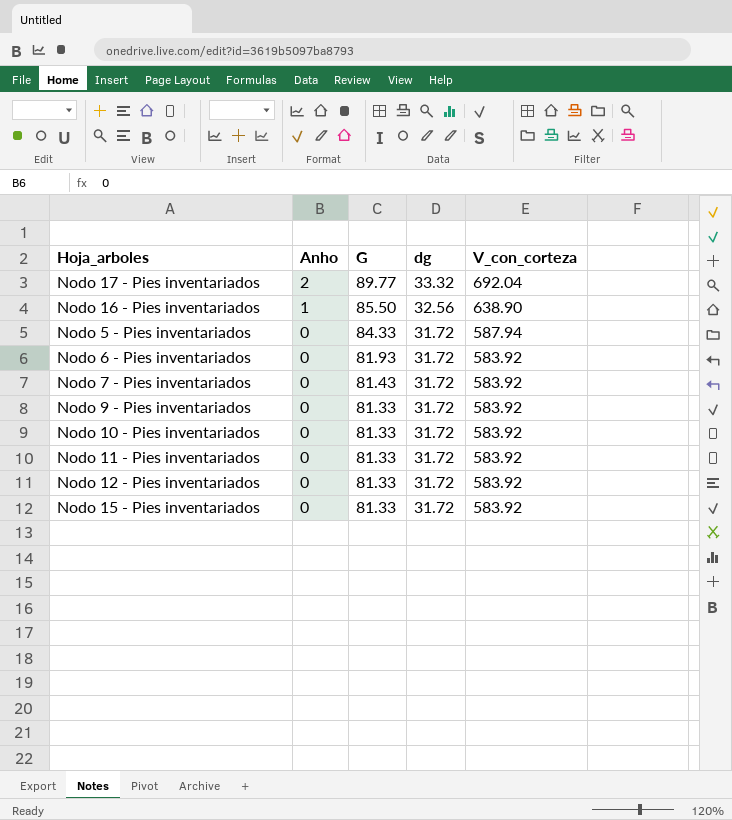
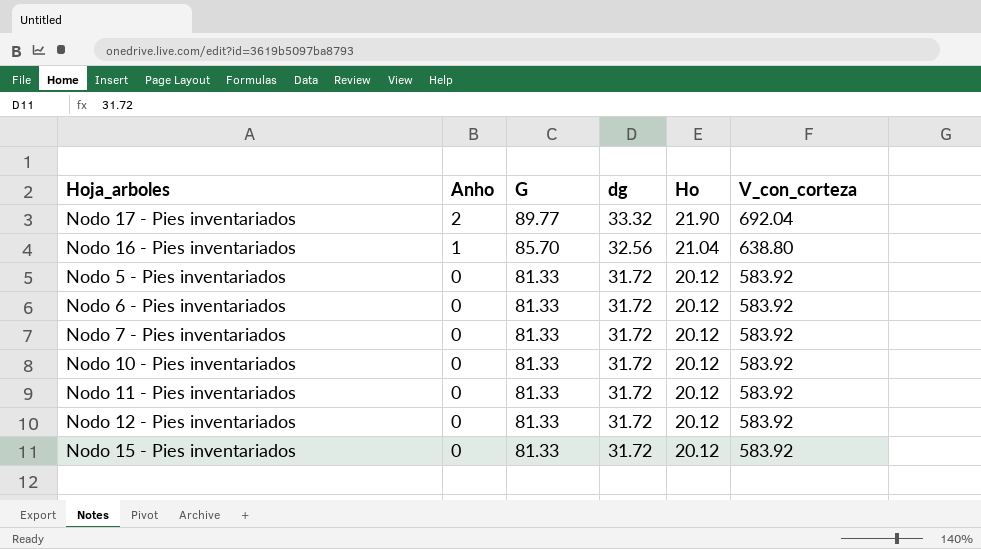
column Ho | position: none -> 5
row Nodo 9 - Pies inventariados: 0 | 81.33 | 31.72 | 583.92 -> none
Nodo 16 - Pies inventariados | G: 85.50 -> 85.70
Nodo 16 - Pies inventariados | V_con_corteza: 638.90 -> 638.80
Nodo 5 - Pies inventariados | G: 84.33 -> 81.33
Nodo 5 - Pies inventariados | V_con_corteza: 587.94 -> 583.92
Nodo 6 - Pies inventariados | G: 81.93 -> 81.33
Nodo 7 - Pies inventariados | G: 81.43 -> 81.33

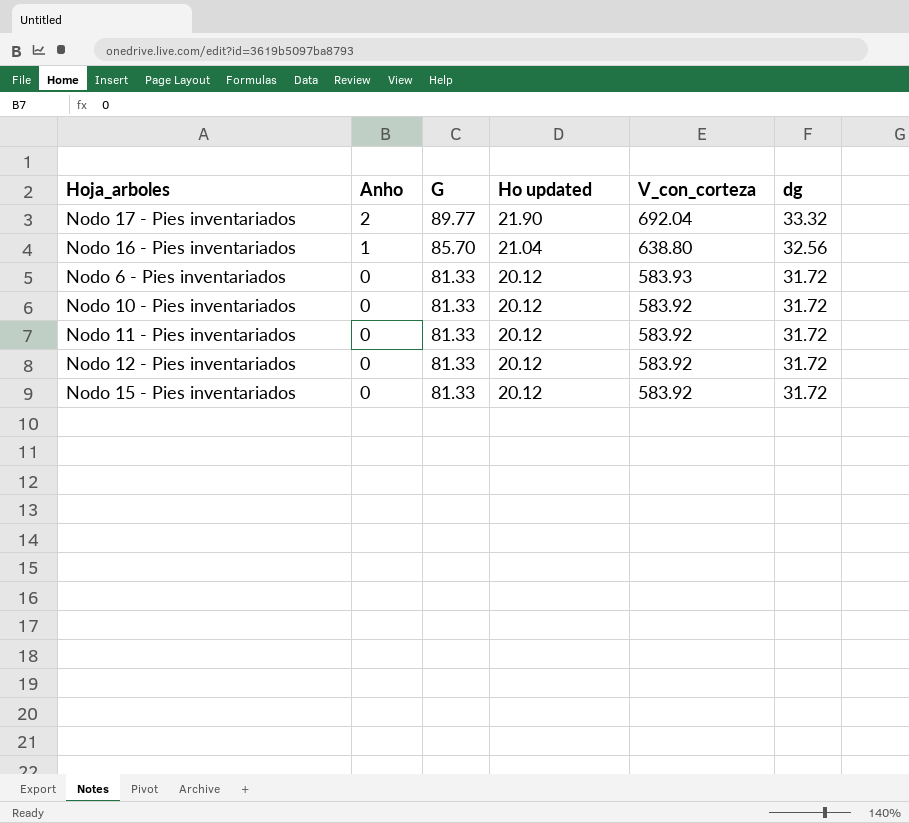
column name: Ho -> Ho updated
column dg | position: 4 -> 6
row Nodo 5 - Pies inventariados: 0 | 81.33 | 31.72 | 20.12 | 583.92 -> none
row Nodo 7 - Pies inventariados: 0 | 81.33 | 31.72 | 20.12 | 583.92 -> none
Nodo 6 - Pies inventariados | V_con_corteza: 583.92 -> 583.93

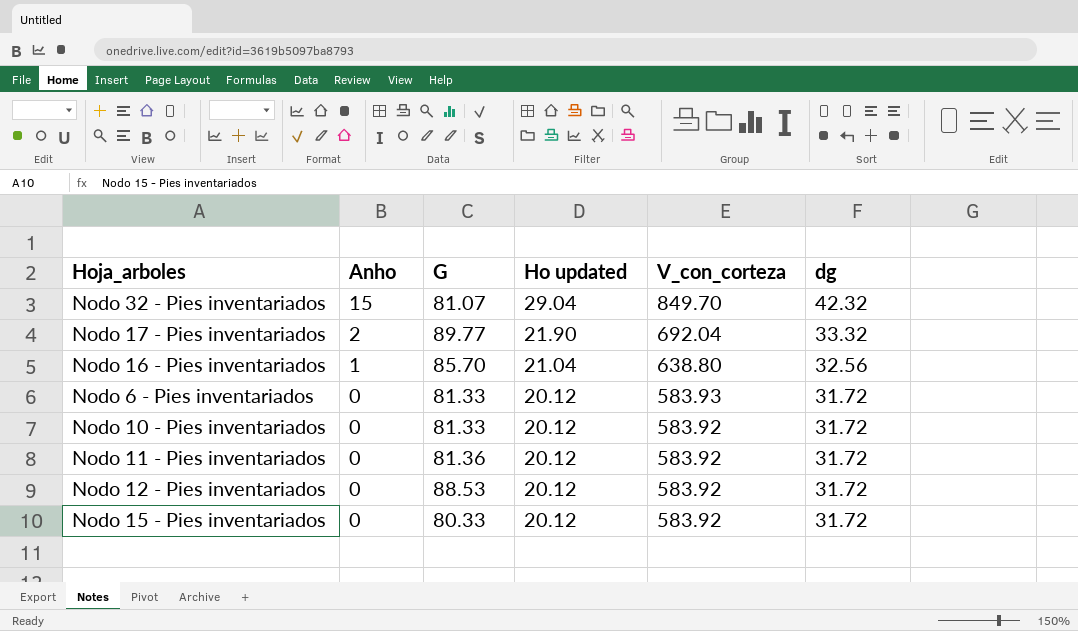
row Nodo 32 - Pies inventariados: none -> 15 | 81.07 | 29.04 | 849.70 | 42.32
Nodo 11 - Pies inventariados | G: 81.33 -> 81.36
Nodo 12 - Pies inventariados | G: 81.33 -> 88.53
Nodo 15 - Pies inventariados | G: 81.33 -> 80.33

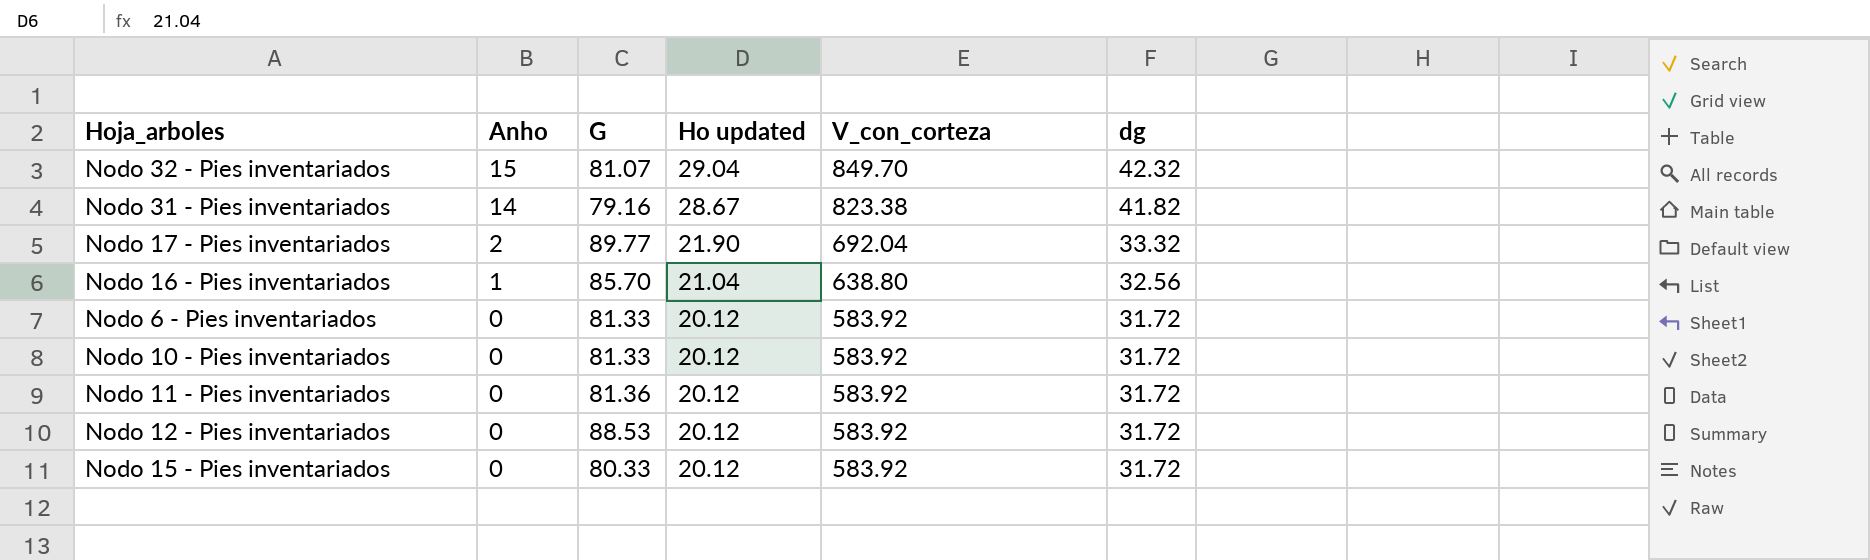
row Nodo 31 - Pies inventariados: none -> 14 | 79.16 | 28.67 | 823.38 | 41.82
Nodo 6 - Pies inventariados | V_con_corteza: 583.93 -> 583.92

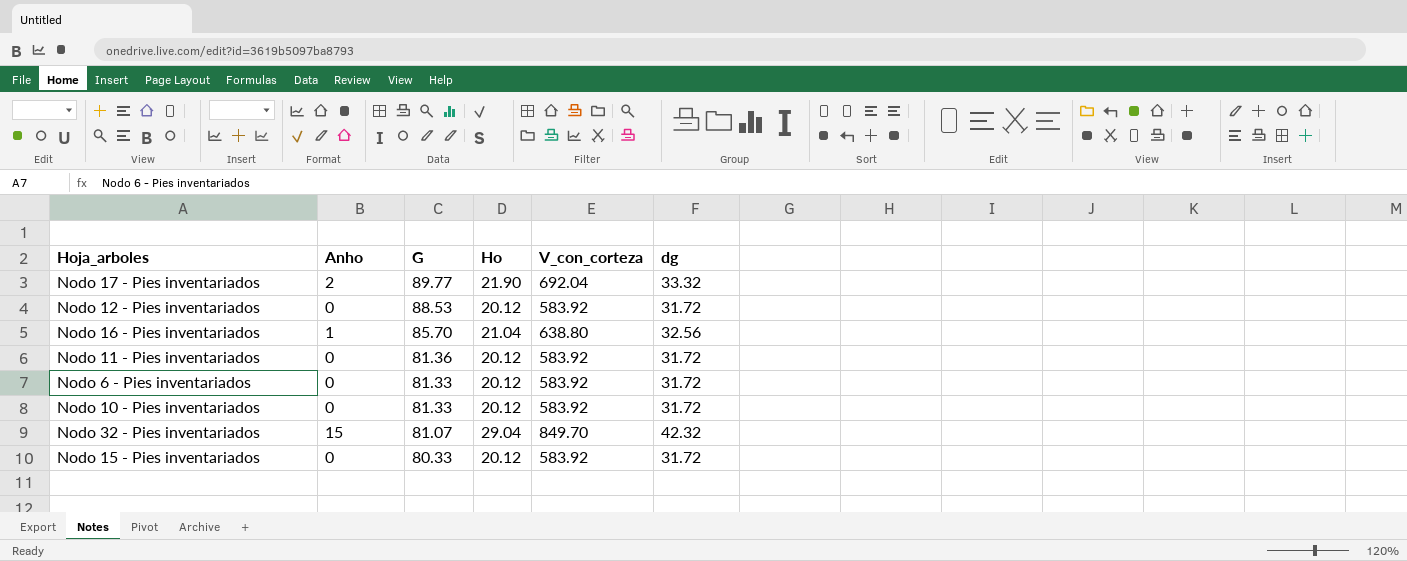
row order: Anho descending -> G descending
column name: Ho updated -> Ho
row Nodo 31 - Pies inventariados: 14 | 79.16 | 28.67 | 823.38 | 41.82 -> none

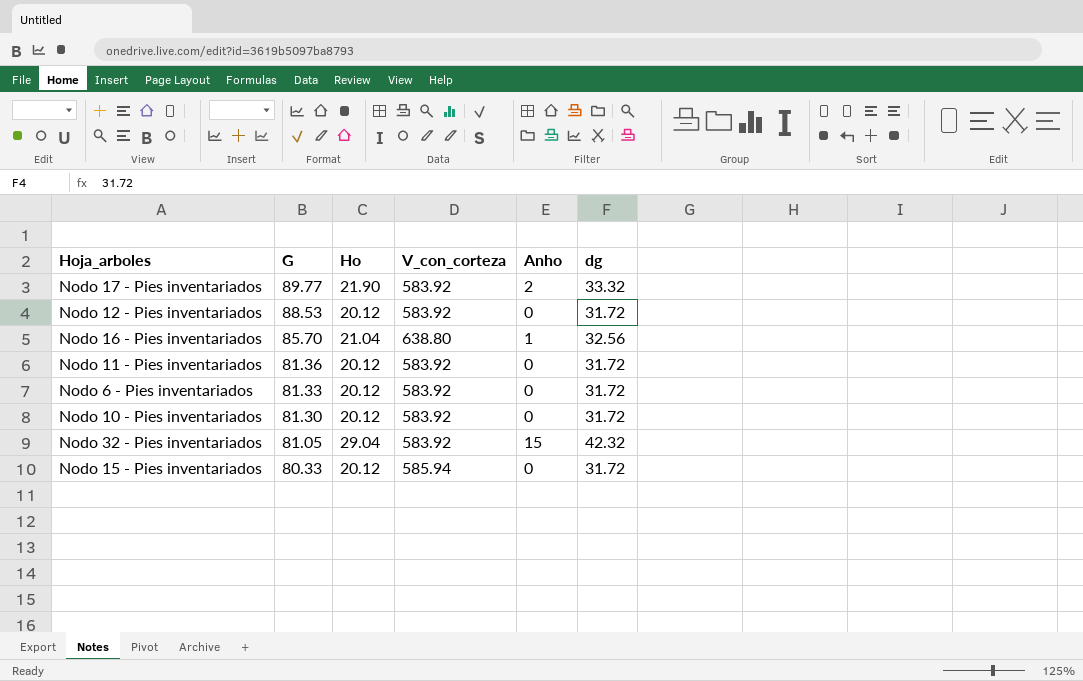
column Anho | position: 2 -> 5
Nodo 17 - Pies inventariados | V_con_corteza: 692.04 -> 583.92
Nodo 10 - Pies inventariados | G: 81.33 -> 81.30
Nodo 32 - Pies inventariados | G: 81.07 -> 81.05
Nodo 32 - Pies inventariados | V_con_corteza: 849.70 -> 583.92
Nodo 15 - Pies inventariados | V_con_corteza: 583.92 -> 585.94

